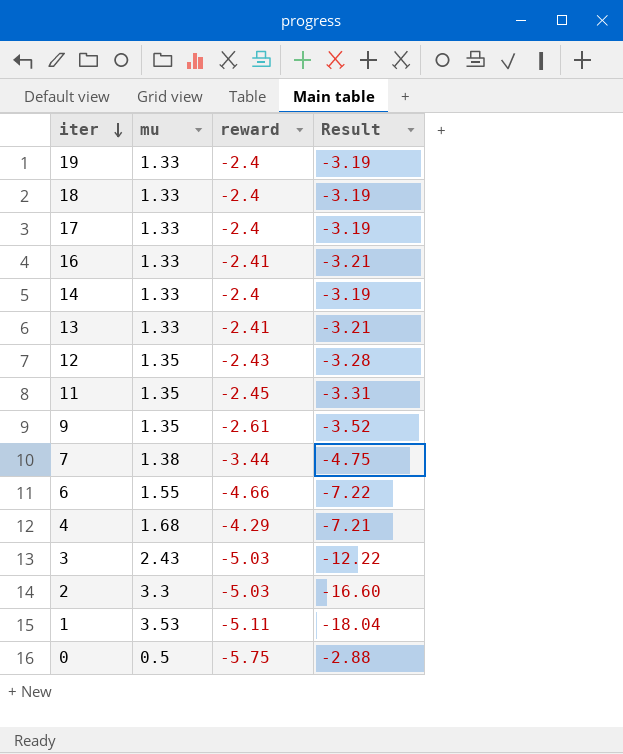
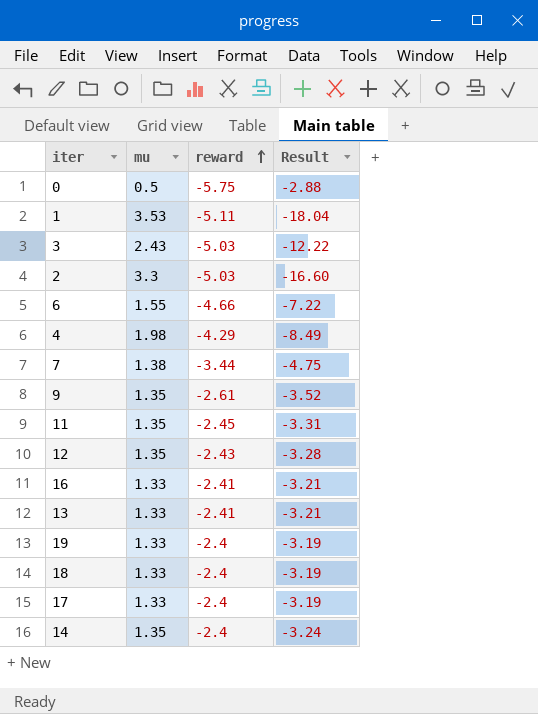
row order: iter descending -> reward ascending
4 | mu: 1.68 -> 1.98
4 | Result: -7.21 -> -8.49
14 | mu: 1.33 -> 1.35
14 | Result: -3.19 -> -3.24

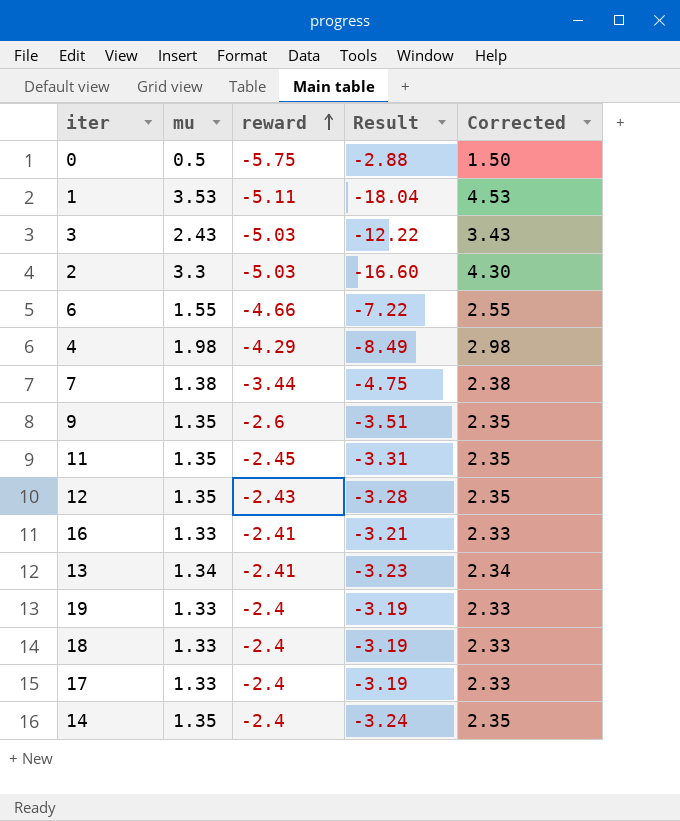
column Corrected | formula: none -> [mu] + 1
9 | reward: -2.61 -> -2.6
9 | Result: -3.52 -> -3.51
13 | mu: 1.33 -> 1.34
13 | Result: -3.21 -> -3.23

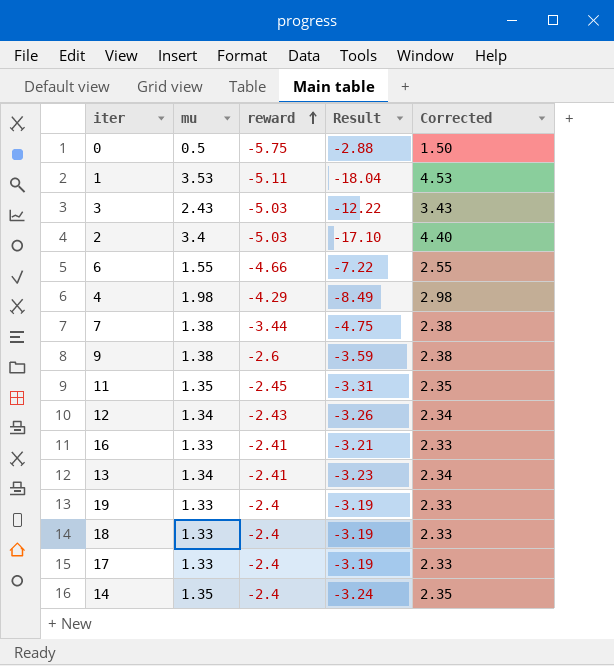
2 | mu: 3.3 -> 3.4
2 | Result: -16.60 -> -17.10
2 | Corrected: 4.30 -> 4.40
9 | mu: 1.35 -> 1.38
9 | Result: -3.51 -> -3.59
9 | Corrected: 2.35 -> 2.38
12 | mu: 1.35 -> 1.34
12 | Result: -3.28 -> -3.26
12 | Corrected: 2.35 -> 2.34

